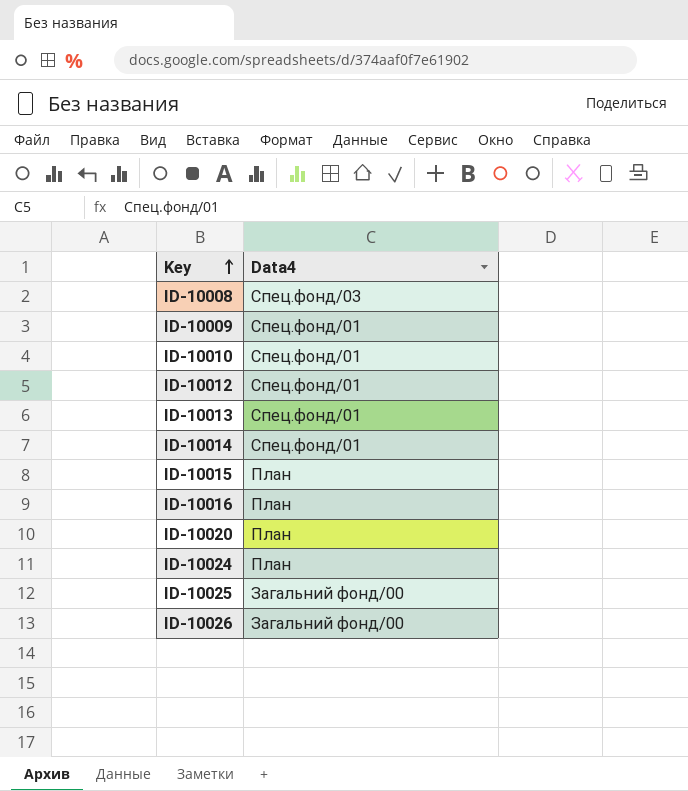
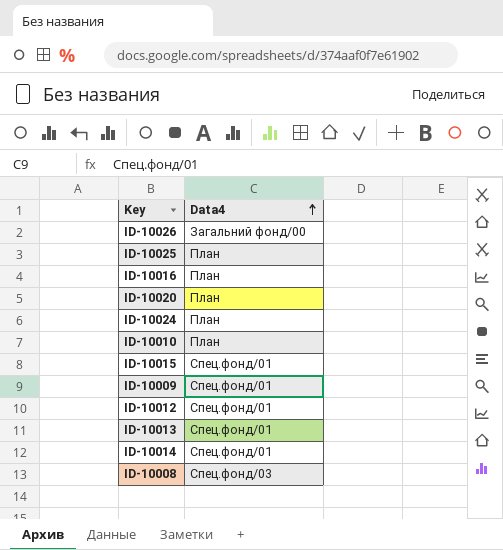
row order: Key ascending -> Data4 ascending
ID-10025 | Data4: Загальний фонд/00 -> План
ID-10010 | Data4: Спец.фонд/01 -> План
ID-10015 | Data4: План -> Спец.фонд/01

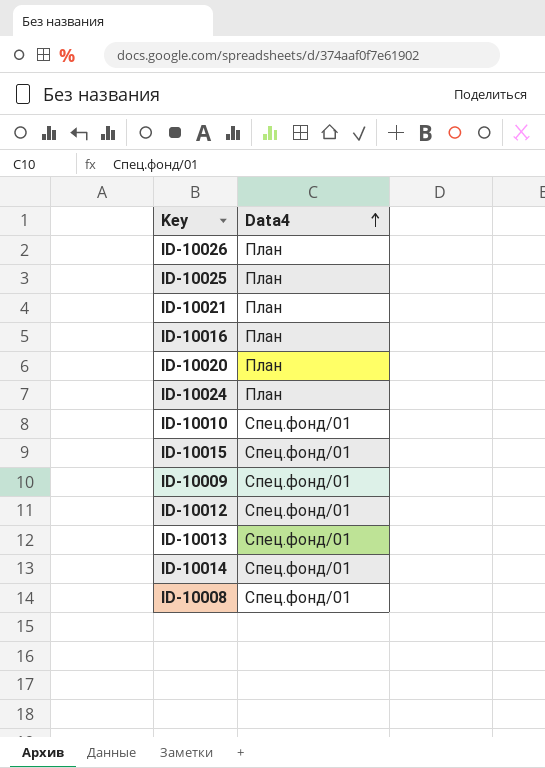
ID-10026 | Data4: Загальний фонд/00 -> План
row ID-10021: none -> План
ID-10010 | Data4: План -> Спец.фонд/01
ID-10008 | Data4: Спец.фонд/03 -> Спец.фонд/01

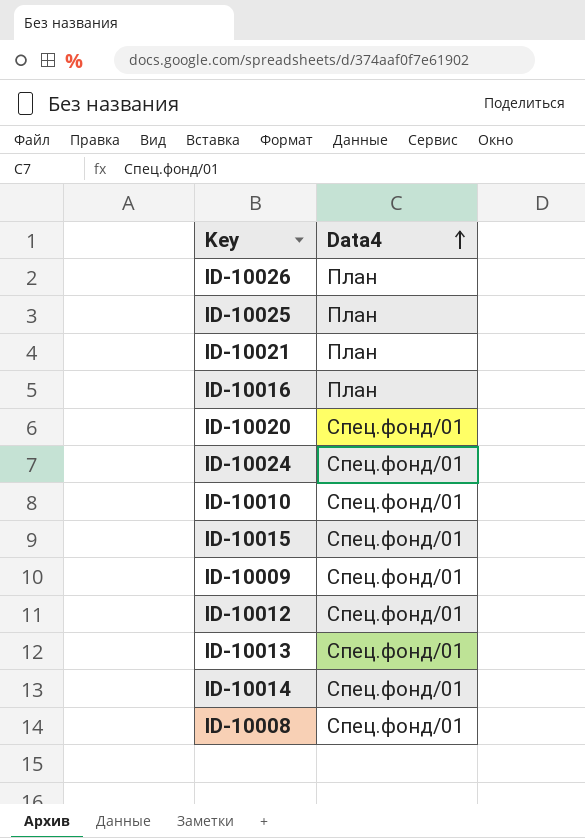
ID-10020 | Data4: План -> Спец.фонд/01
ID-10024 | Data4: План -> Спец.фонд/01

